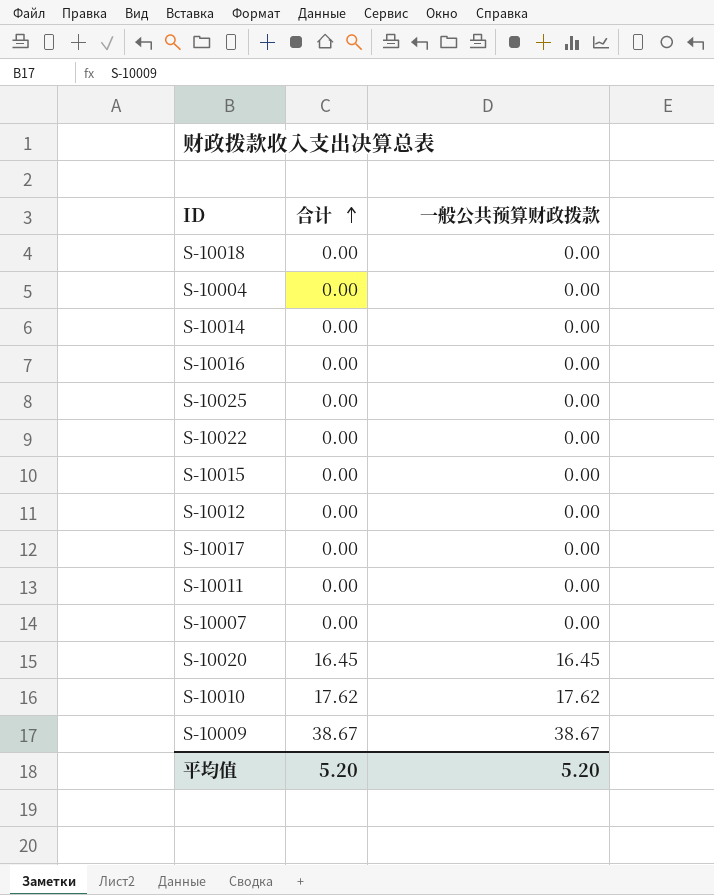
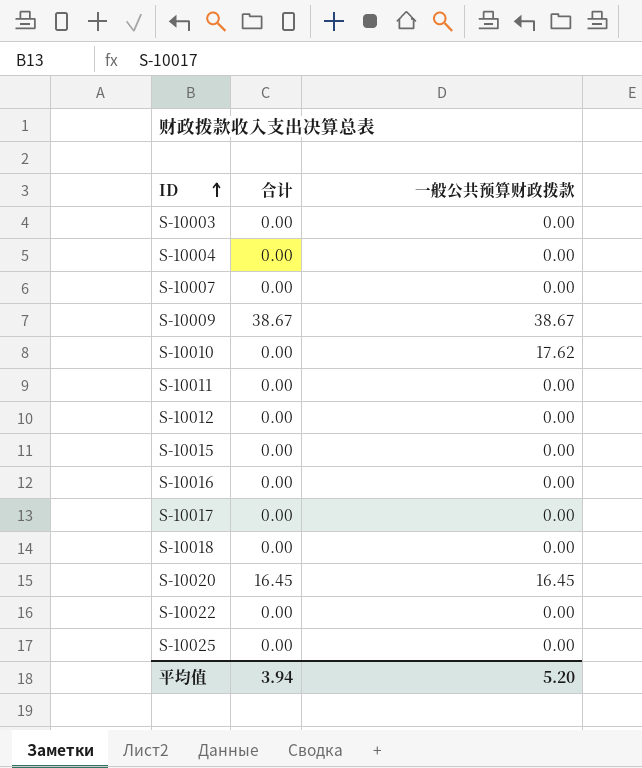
row order: 合计 ascending -> ID ascending
row S-10014: 0.00 | 0.00 -> none
row S-10003: none -> 0.00 | 0.00
S-10010 | 合计: 17.62 -> 0.00
平均值 | 合计: 5.20 -> 3.94

